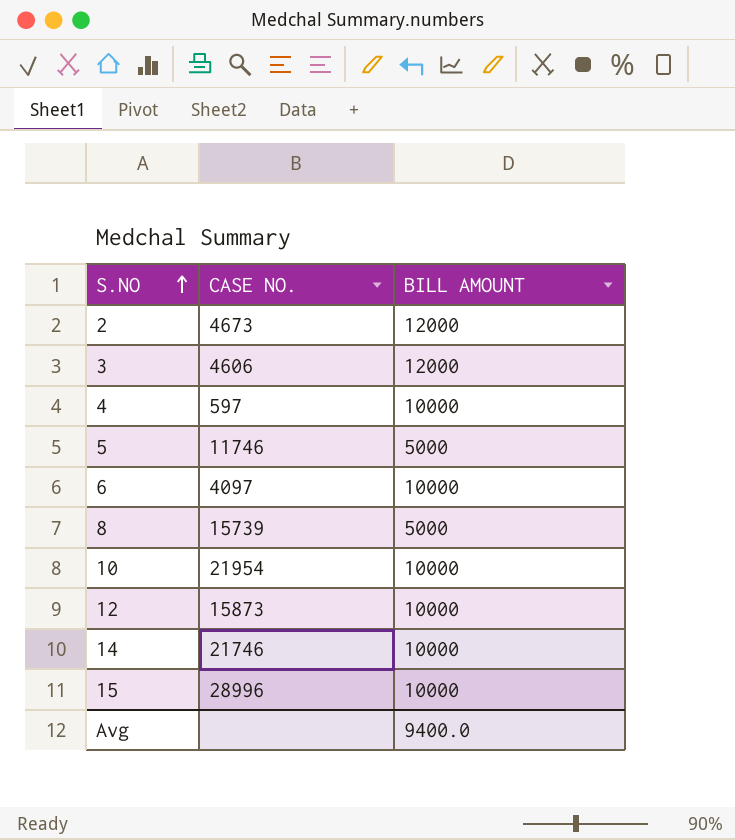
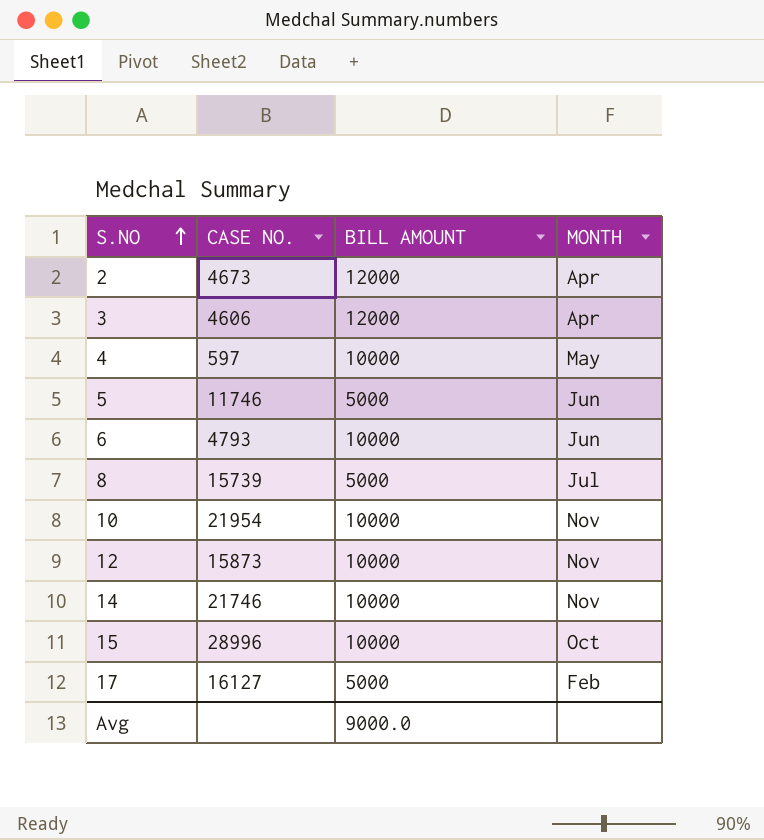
column MONTH | position: none -> 4
6 | CASE NO.: 4097 -> 4793
row 17: none -> 16127 | 5000 | Feb
Avg | BILL AMOUNT: 9400.0 -> 9000.0

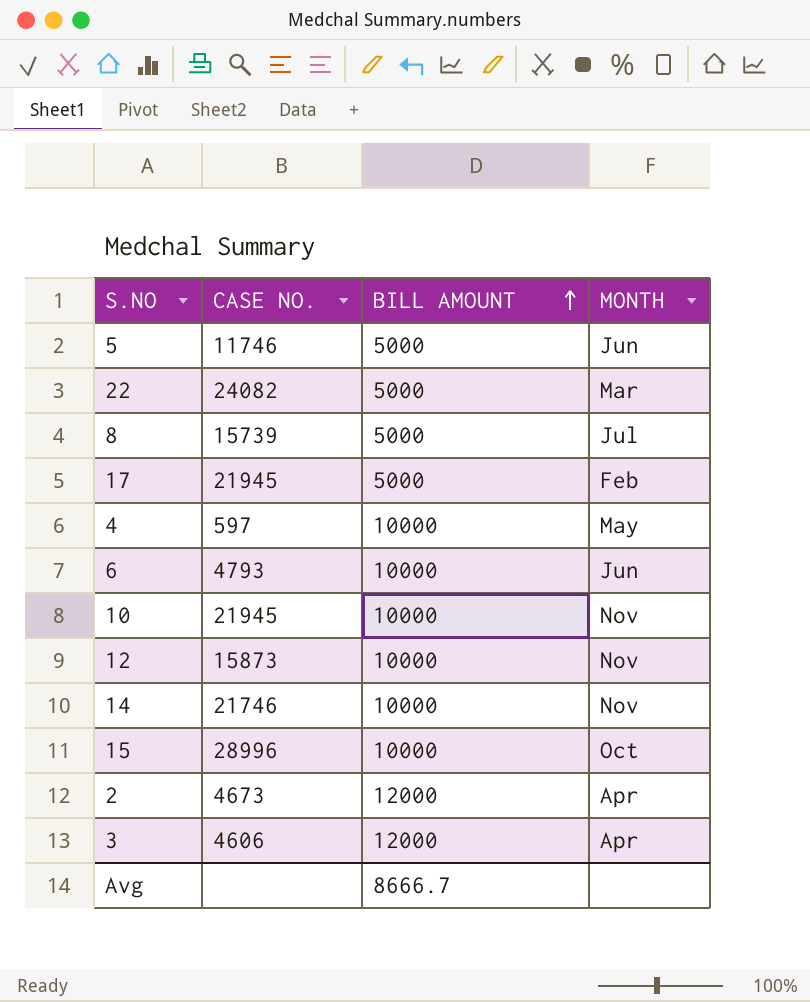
row order: S.NO ascending -> BILL AMOUNT ascending
row 22: none -> 24082 | 5000 | Mar
17 | CASE NO.: 16127 -> 21945
10 | CASE NO.: 21954 -> 21945
Avg | BILL AMOUNT: 9000.0 -> 8666.7

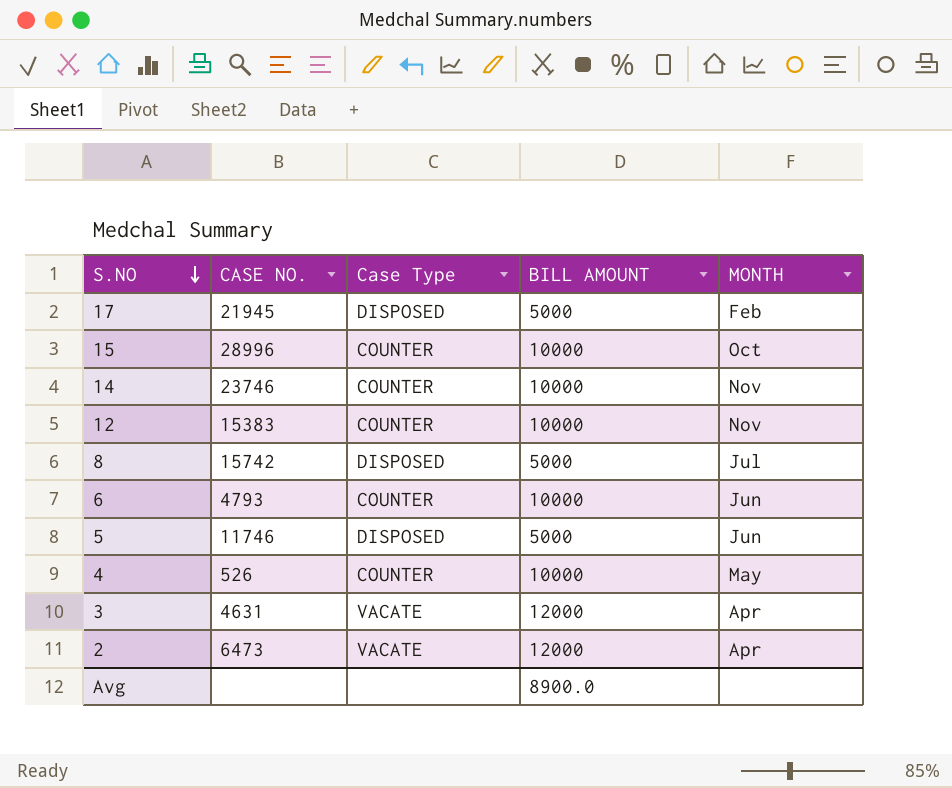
row order: BILL AMOUNT ascending -> S.NO descending
column Case Type | position: none -> 3
row 22: 24082 | 5000 | Mar -> none
row 10: 21945 | 10000 | Nov -> none
14 | CASE NO.: 21746 -> 23746
12 | CASE NO.: 15873 -> 15383
8 | CASE NO.: 15739 -> 15742
4 | CASE NO.: 597 -> 526
3 | CASE NO.: 4606 -> 4631
2 | CASE NO.: 4673 -> 6473
Avg | BILL AMOUNT: 8666.7 -> 8900.0

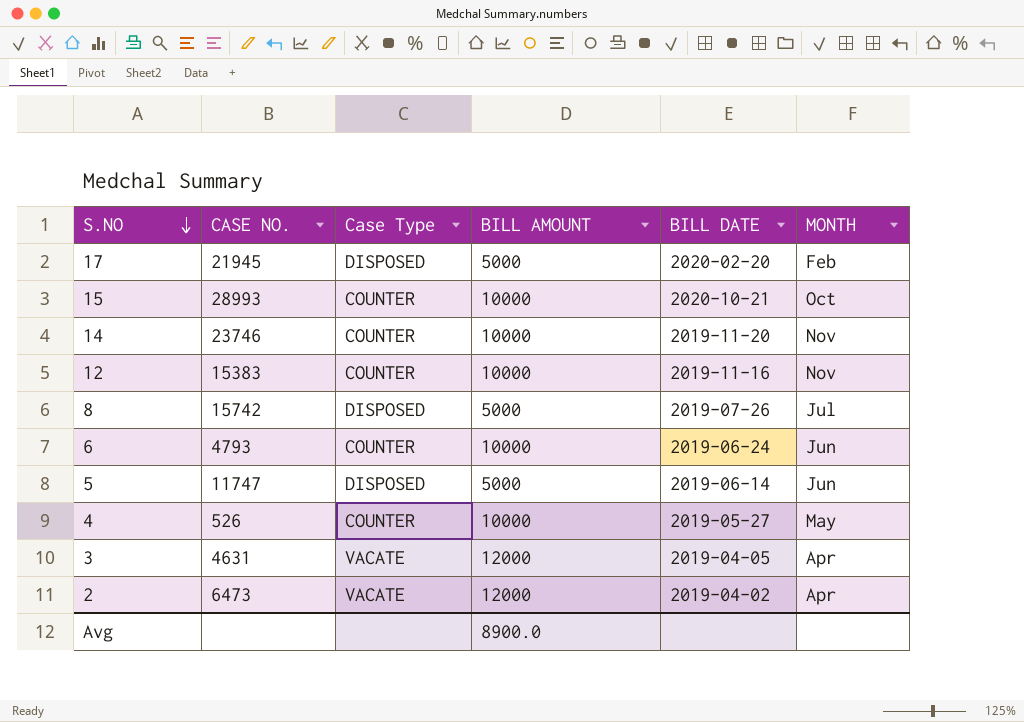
column BILL DATE | position: none -> 5
15 | CASE NO.: 28996 -> 28993
5 | CASE NO.: 11746 -> 11747

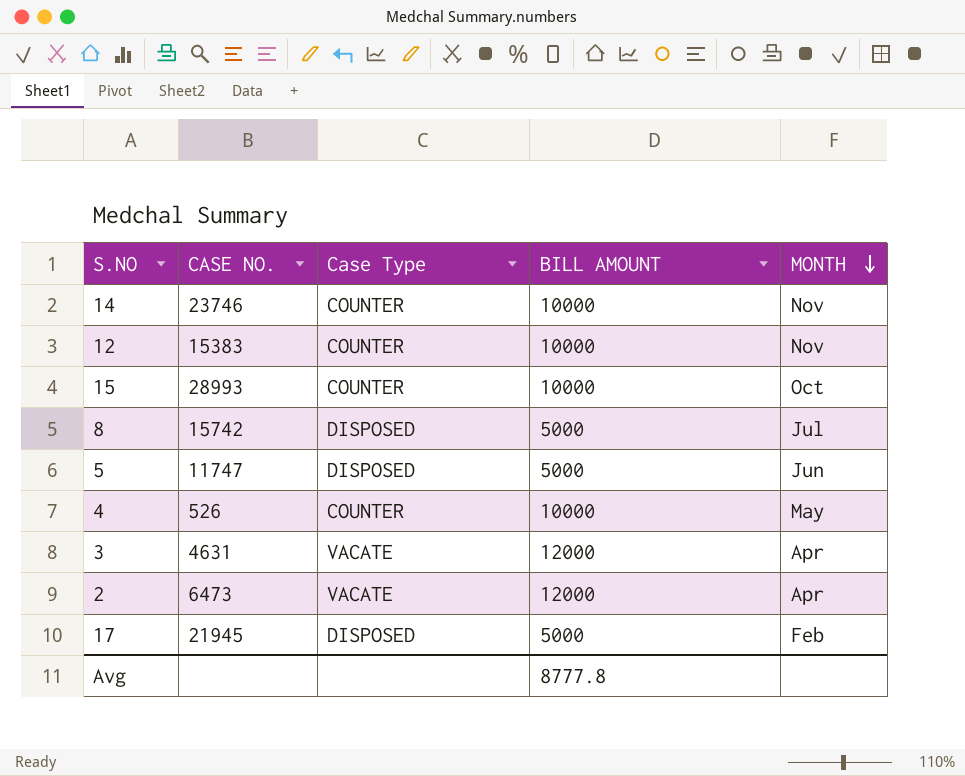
row order: S.NO descending -> MONTH descending
column BILL DATE | position: 5 -> none
row 6: 4793 | COUNTER | 10000 | 2019-06-24 | Jun -> none
Avg | BILL AMOUNT: 8900.0 -> 8777.8

